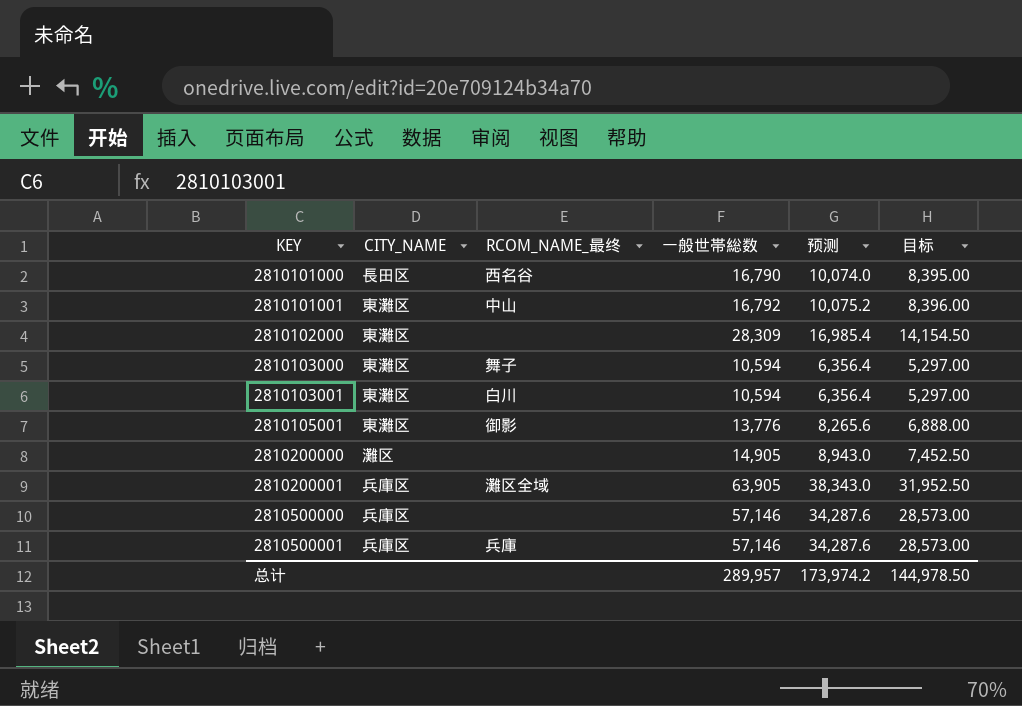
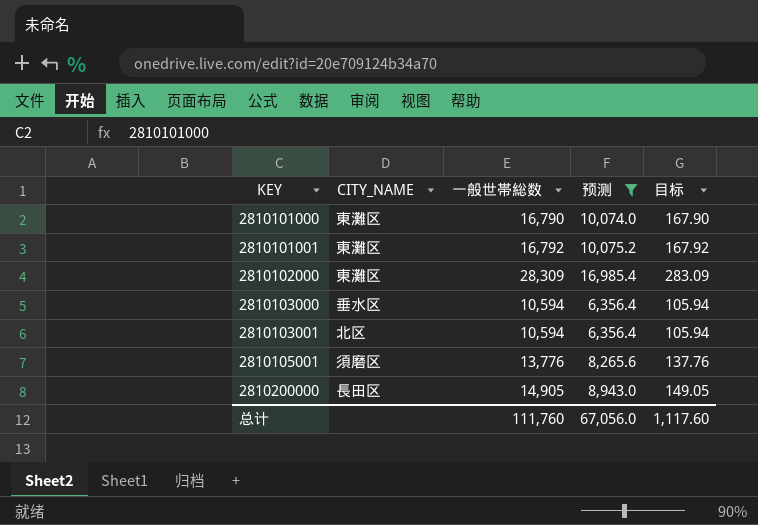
filter: none -> 预测 <= 16,985.4
column RCOM_NAME_最终 | position: 3 -> none
column 目标 | formula: [一般世帯総数] * 0.5 -> [一般世帯総数] * 0.01
2810101000 | CITY_NAME: 長田区 -> 東灘区
2810103000 | CITY_NAME: 東灘区 -> 垂水区
2810103001 | CITY_NAME: 東灘区 -> 北区
2810105001 | CITY_NAME: 東灘区 -> 須磨区
2810200000 | CITY_NAME: 灘区 -> 長田区
总计 | 一般世帯総数: 289,957 -> 111,760
总计 | 预测: 173,974.2 -> 67,056.0
总计 | 目标: 144,978.50 -> 1,117.60

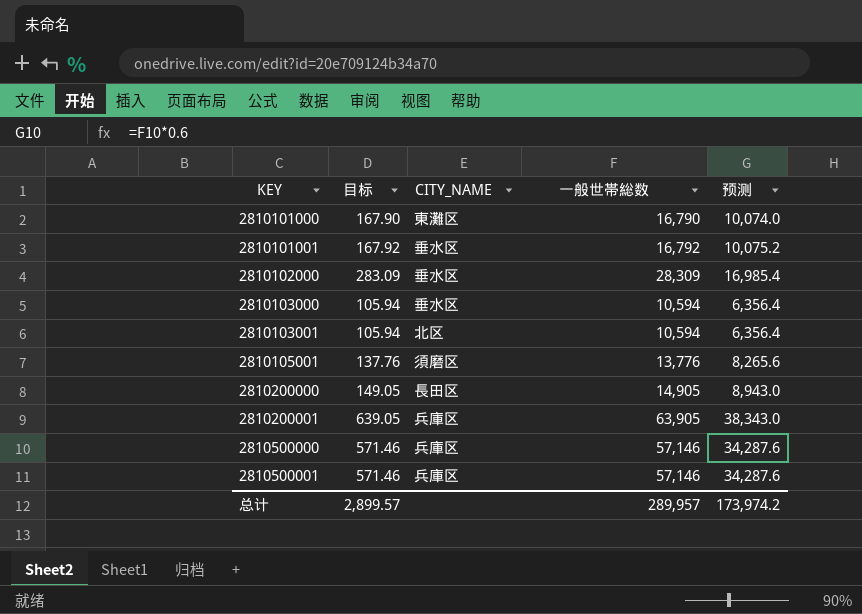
filter: 预测 <= 16,985.4 -> none
column 目标 | position: 5 -> 2
2810101001 | CITY_NAME: 東灘区 -> 垂水区
2810102000 | CITY_NAME: 東灘区 -> 垂水区
总计 | 目标: 1,117.60 -> 2,899.57
总计 | 一般世帯総数: 111,760 -> 289,957
总计 | 预测: 67,056.0 -> 173,974.2

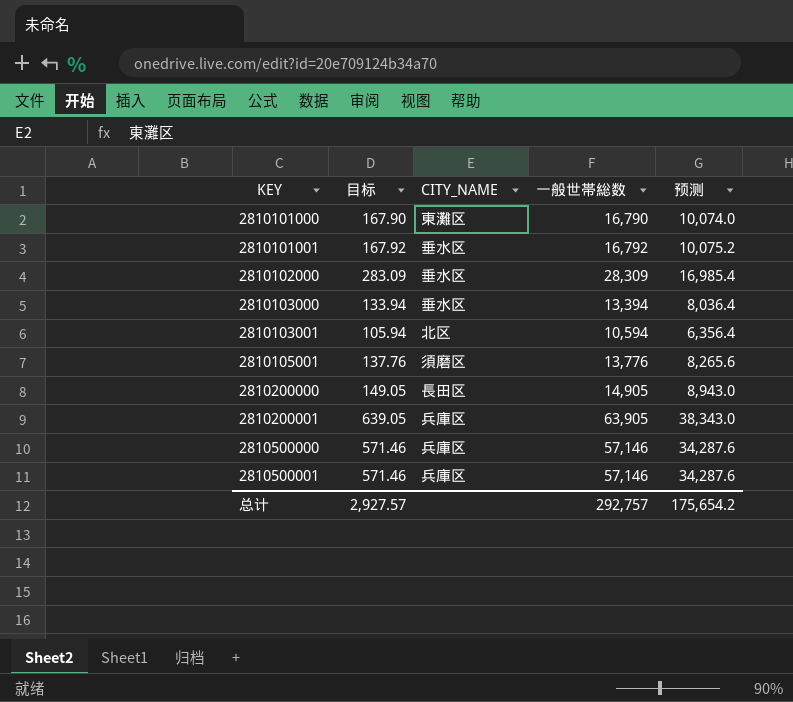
2810103000 | 目标: 105.94 -> 133.94
2810103000 | 一般世帯総数: 10,594 -> 13,394
2810103000 | 预测: 6,356.4 -> 8,036.4
总计 | 目标: 2,899.57 -> 2,927.57
总计 | 一般世帯総数: 289,957 -> 292,757
总计 | 预测: 173,974.2 -> 175,654.2

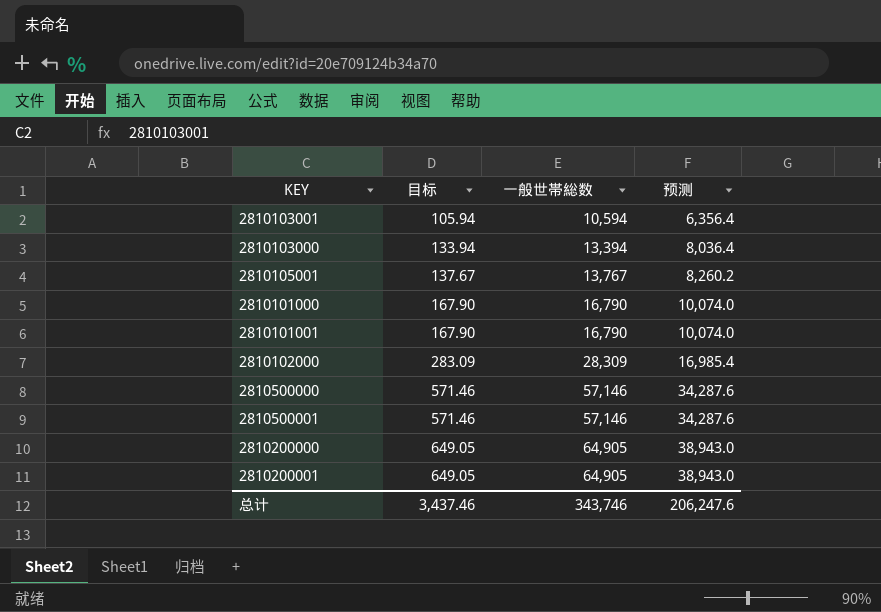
row order: KEY ascending -> 目标 ascending
column CITY_NAME | position: 3 -> none
2810105001 | 目标: 137.76 -> 137.67
2810105001 | 一般世帯総数: 13,776 -> 13,767
2810105001 | 预测: 8,265.6 -> 8,260.2
2810101001 | 目标: 167.92 -> 167.90
2810101001 | 一般世帯総数: 16,792 -> 16,790
2810101001 | 预测: 10,075.2 -> 10,074.0
2810200000 | 目标: 149.05 -> 649.05
2810200000 | 一般世帯総数: 14,905 -> 64,905
2810200000 | 预测: 8,943.0 -> 38,943.0
2810200001 | 目标: 639.05 -> 649.05
2810200001 | 一般世帯総数: 63,905 -> 64,905
2810200001 | 预测: 38,343.0 -> 38,943.0
总计 | 目标: 2,927.57 -> 3,437.46
总计 | 一般世帯総数: 292,757 -> 343,746
总计 | 预测: 175,654.2 -> 206,247.6

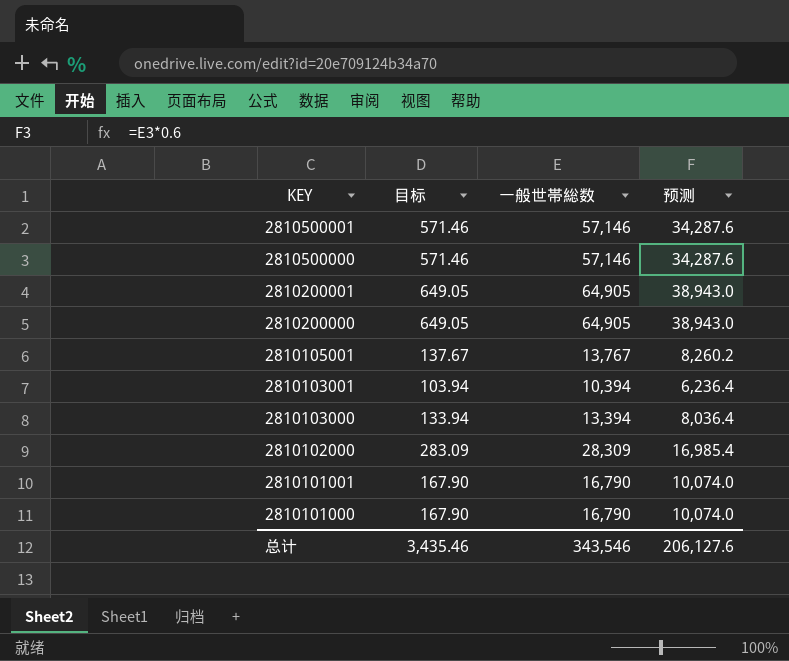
row order: 目标 ascending -> KEY descending
2810103001 | 目标: 105.94 -> 103.94
2810103001 | 一般世帯総数: 10,594 -> 10,394
2810103001 | 预测: 6,356.4 -> 6,236.4
总计 | 目标: 3,437.46 -> 3,435.46
总计 | 一般世帯総数: 343,746 -> 343,546
总计 | 预测: 206,247.6 -> 206,127.6

